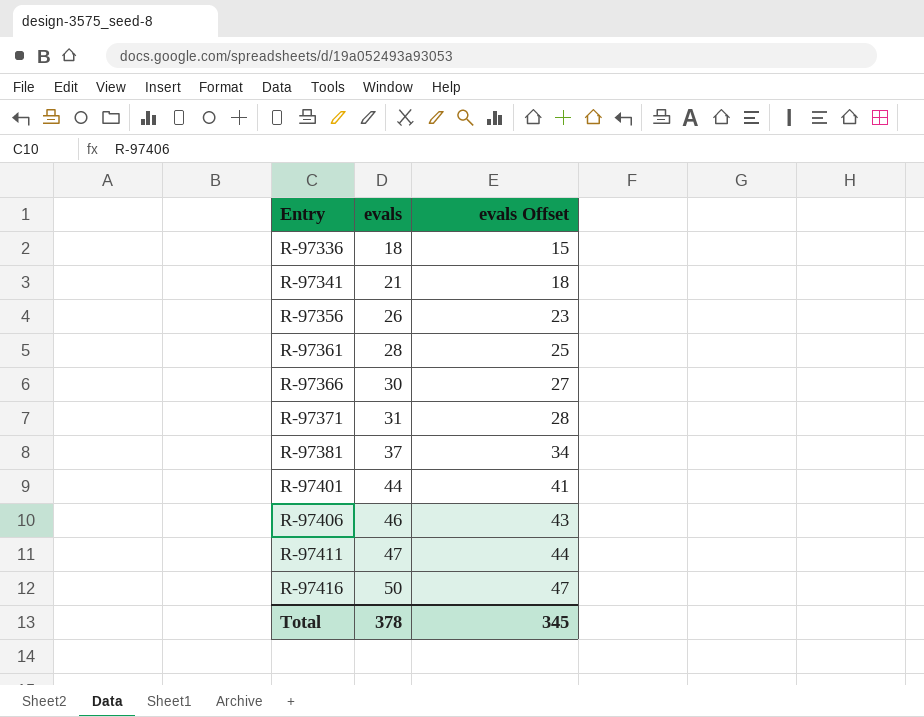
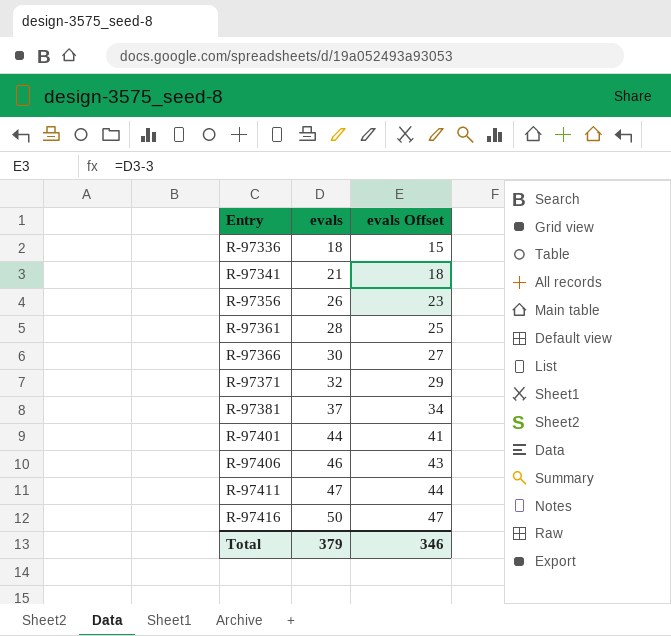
R-97371 | evals: 31 -> 32
R-97371 | evals Offset: 28 -> 29
Total | evals: 378 -> 379
Total | evals Offset: 345 -> 346

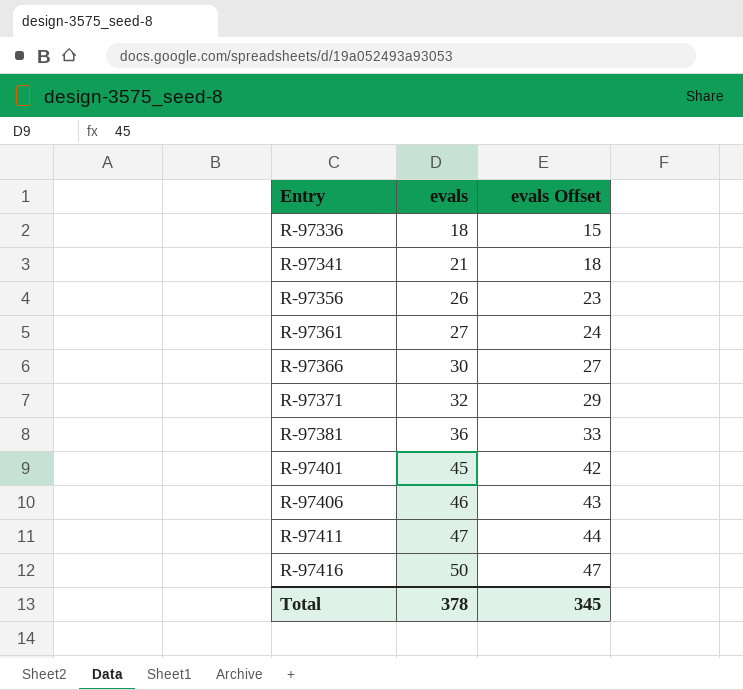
R-97361 | evals: 28 -> 27
R-97361 | evals Offset: 25 -> 24
R-97381 | evals: 37 -> 36
R-97381 | evals Offset: 34 -> 33
R-97401 | evals: 44 -> 45
R-97401 | evals Offset: 41 -> 42
Total | evals: 379 -> 378
Total | evals Offset: 346 -> 345

